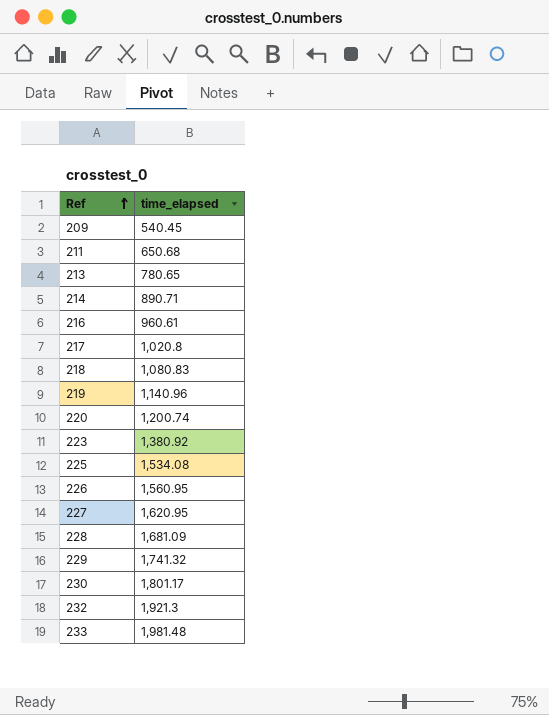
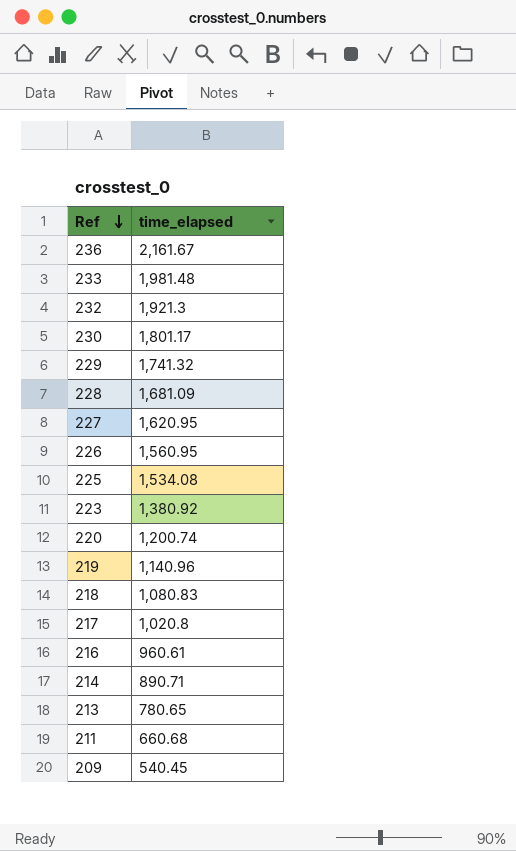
row order: Ref ascending -> Ref descending
row 236: none -> 2,161.67
211 | time_elapsed: 650.68 -> 660.68

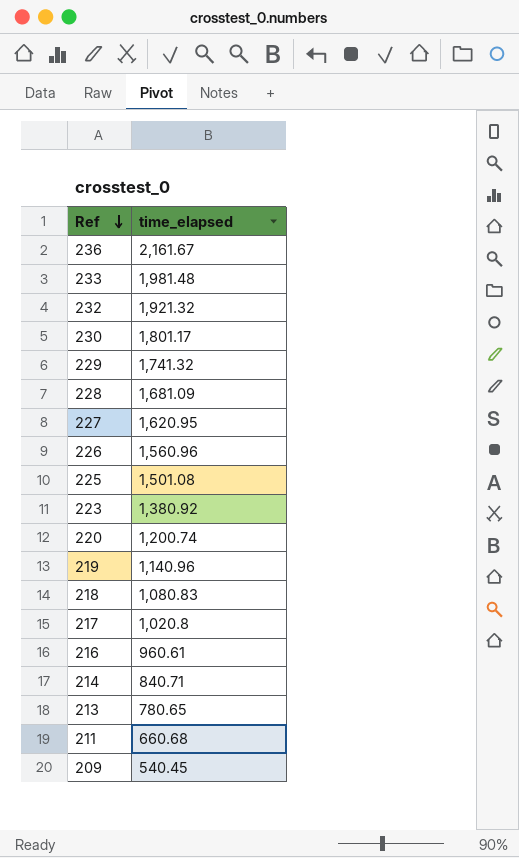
232 | time_elapsed: 1,921.3 -> 1,921.32
226 | time_elapsed: 1,560.95 -> 1,560.96
225 | time_elapsed: 1,534.08 -> 1,501.08
214 | time_elapsed: 890.71 -> 840.71

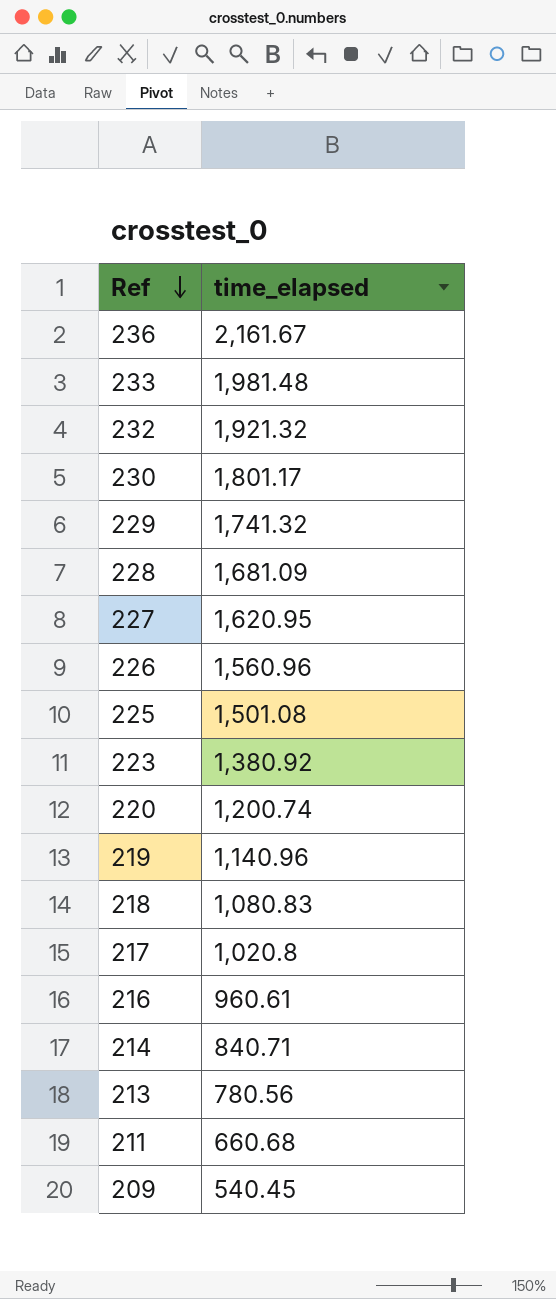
213 | time_elapsed: 780.65 -> 780.56

